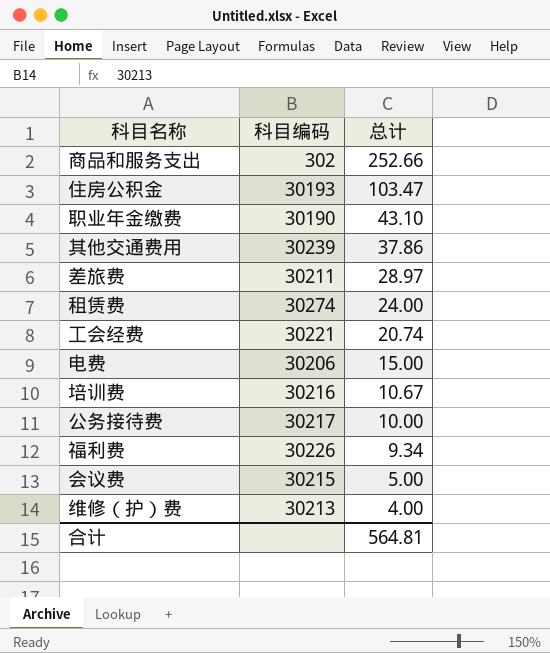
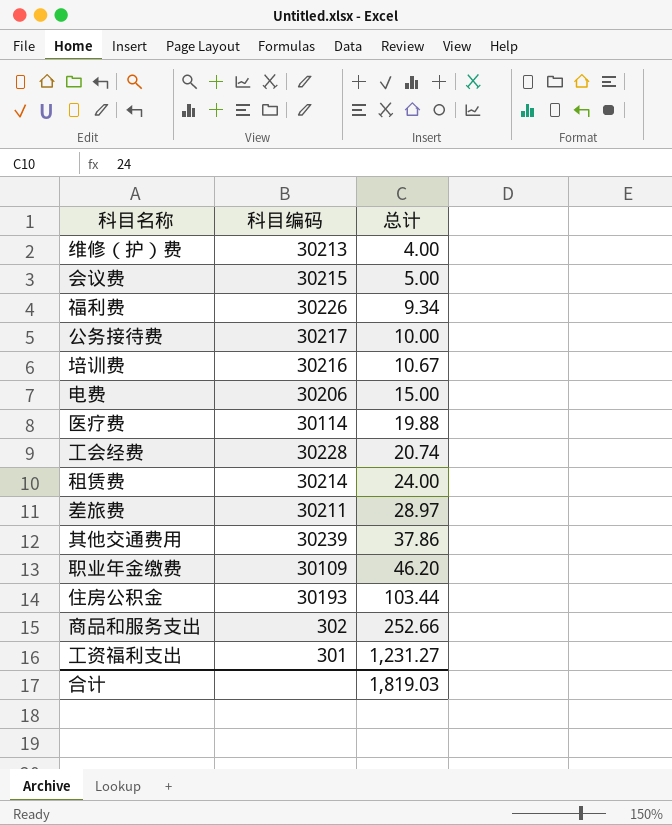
row order: 总计 descending -> 总计 ascending
row 医疗费: none -> 30114 | 19.88
工会经费 | 科目编码: 30221 -> 30228
租赁费 | 科目编码: 30274 -> 30214
职业年金缴费 | 科目编码: 30190 -> 30109
职业年金缴费 | 总计: 43.10 -> 46.20
住房公积金 | 总计: 103.47 -> 103.44
row 工资福利支出: none -> 301 | 1,231.27
合计 | 总计: 564.81 -> 1,819.03

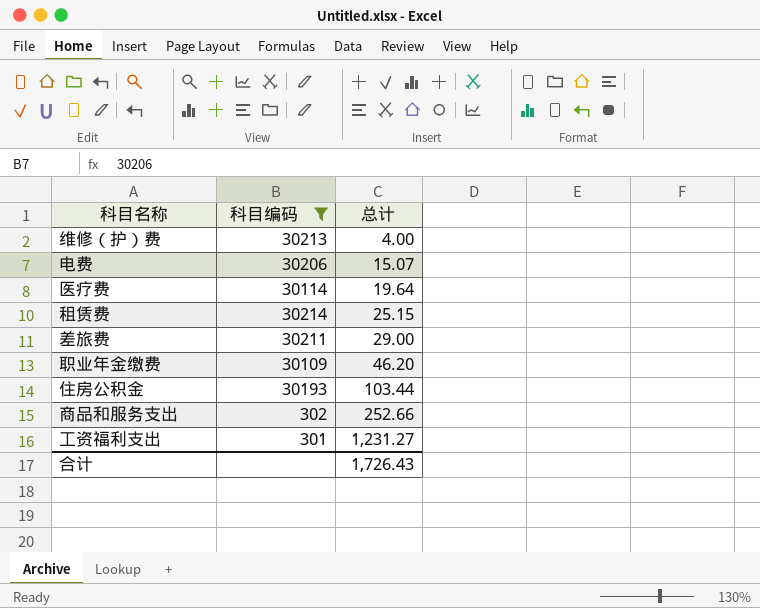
filter: none -> 科目编码 <= 30214
电费 | 总计: 15.00 -> 15.07
医疗费 | 总计: 19.88 -> 19.64
租赁费 | 总计: 24.00 -> 25.15
差旅费 | 总计: 28.97 -> 29.00
合计 | 总计: 1,819.03 -> 1,726.43

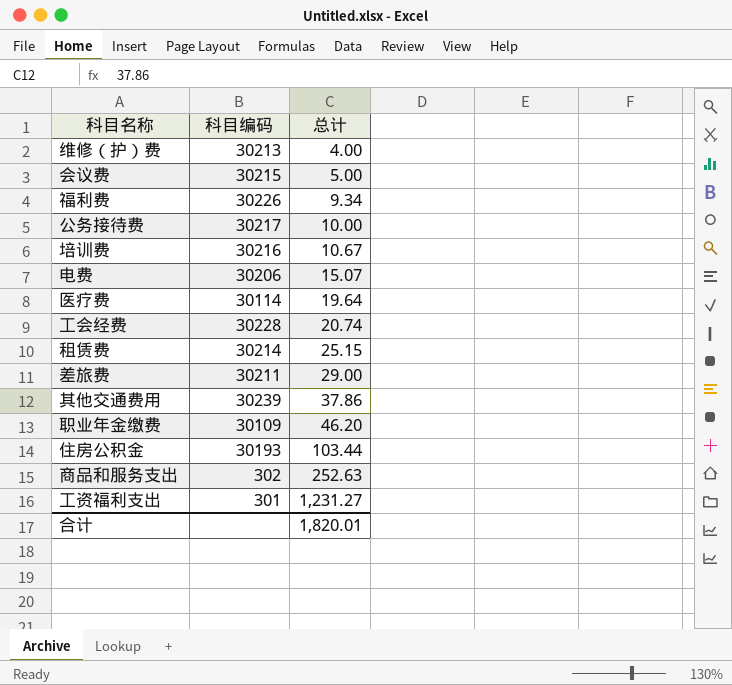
filter: 科目编码 <= 30214 -> none
商品和服务支出 | 总计: 252.66 -> 252.63
合计 | 总计: 1,726.43 -> 1,820.01

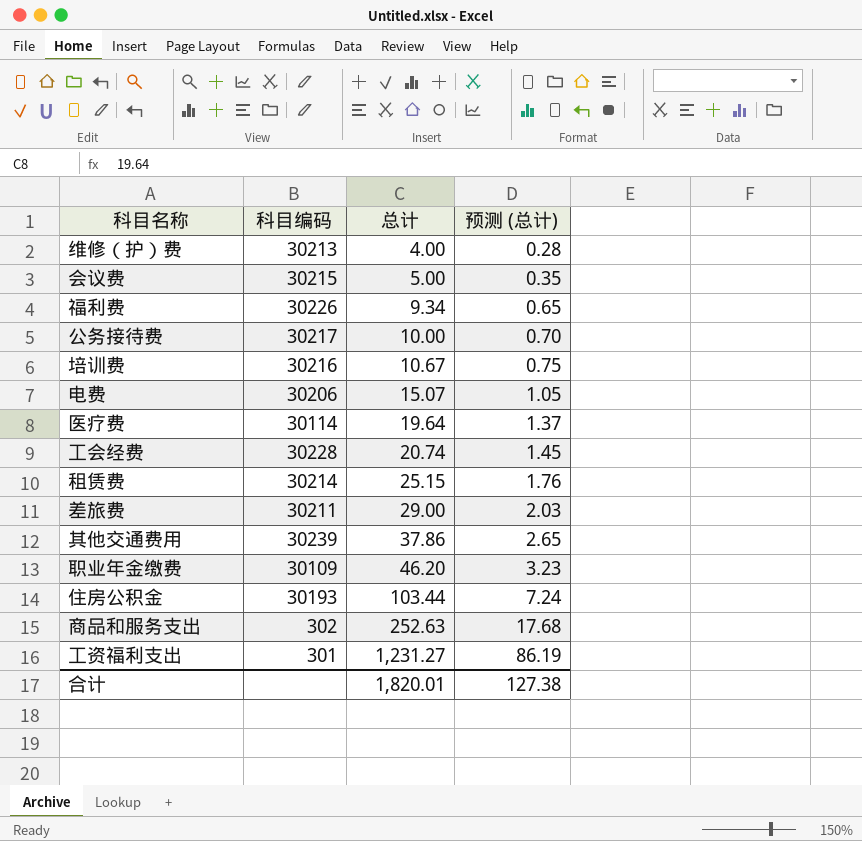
column 预测 (总计) | formula: none -> [总计] * 0.07

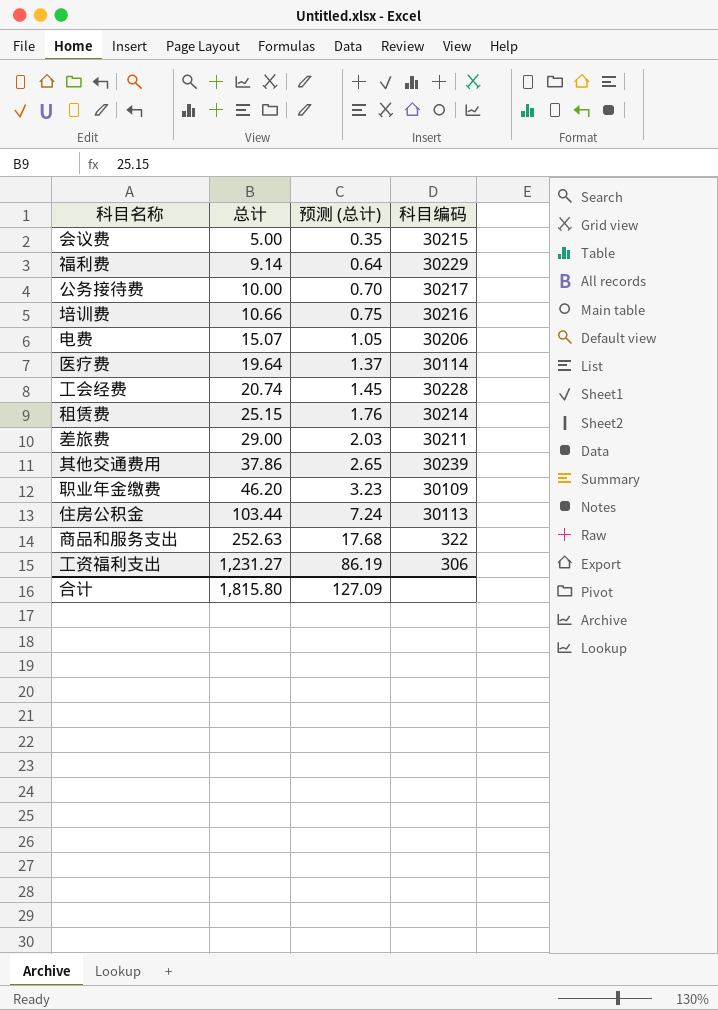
column 科目编码 | position: 2 -> 4
row 维修（护）费: 30213 | 4.00 | 0.28 -> none
福利费 | 总计: 9.34 -> 9.14
福利费 | 预测 (总计): 0.65 -> 0.64
福利费 | 科目编码: 30226 -> 30229
培训费 | 总计: 10.67 -> 10.66
住房公积金 | 科目编码: 30193 -> 30113
商品和服务支出 | 科目编码: 302 -> 322
工资福利支出 | 科目编码: 301 -> 306
合计 | 总计: 1,820.01 -> 1,815.80
合计 | 预测 (总计): 127.38 -> 127.09

